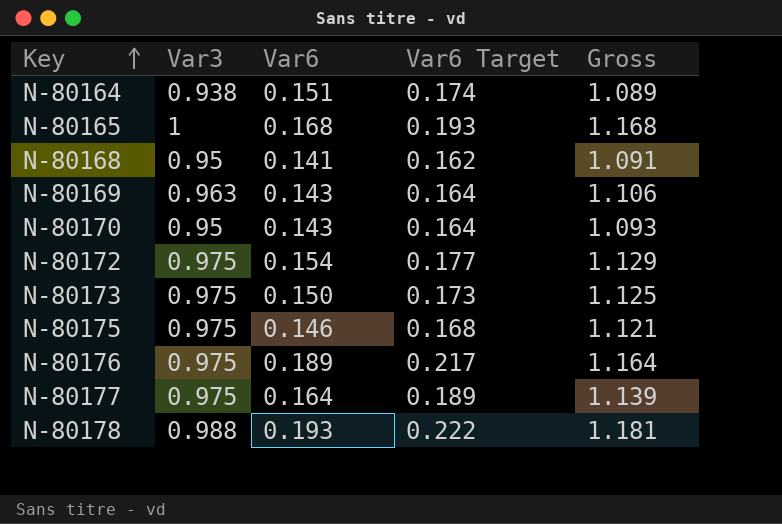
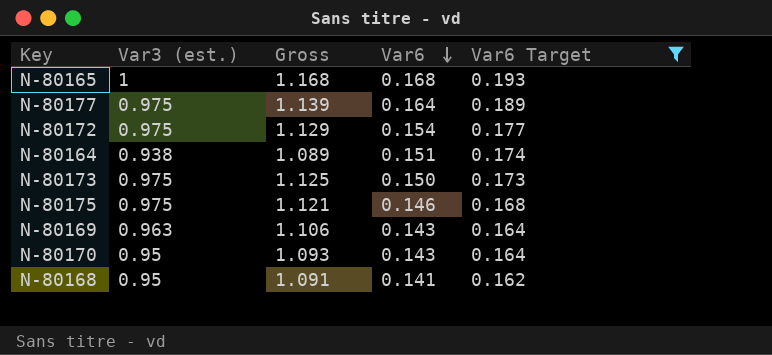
filter: none -> Var6 Target <= 0.193
row order: Key ascending -> Var6 descending
column name: Var3 -> Var3 (est.)
column Gross | position: 5 -> 3

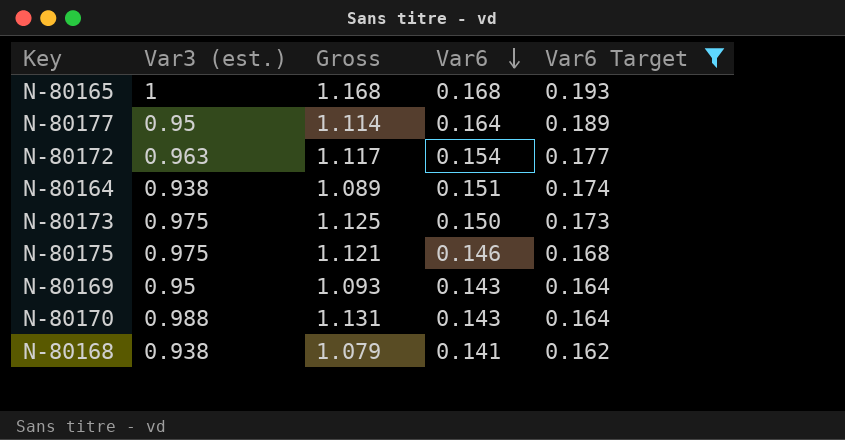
N-80177 | Var3 (est.): 0.975 -> 0.95
N-80177 | Gross: 1.139 -> 1.114
N-80172 | Var3 (est.): 0.975 -> 0.963
N-80172 | Gross: 1.129 -> 1.117
N-80169 | Var3 (est.): 0.963 -> 0.95
N-80169 | Gross: 1.106 -> 1.093
N-80170 | Var3 (est.): 0.95 -> 0.988
N-80170 | Gross: 1.093 -> 1.131
N-80168 | Var3 (est.): 0.95 -> 0.938
N-80168 | Gross: 1.091 -> 1.079

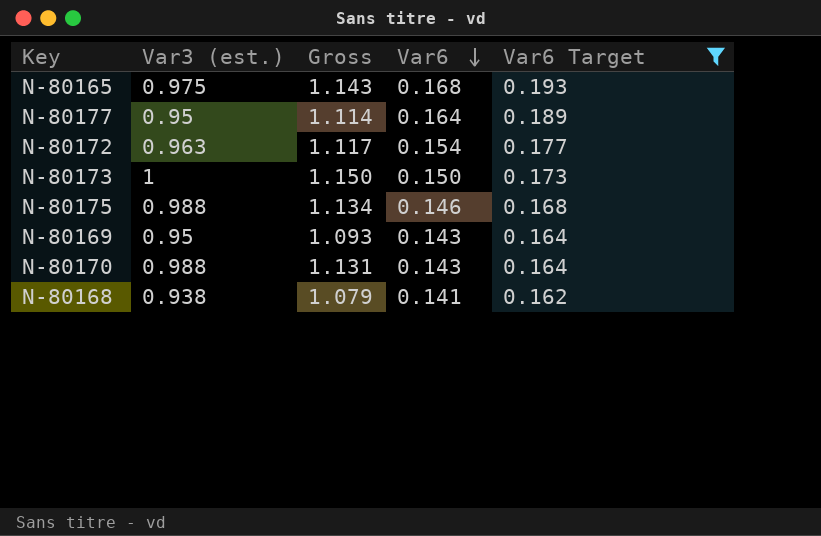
row N-80164: 0.938 | 1.089 | 0.151 | 0.174 -> none
N-80165 | Var3 (est.): 1 -> 0.975
N-80165 | Gross: 1.168 -> 1.143
N-80173 | Var3 (est.): 0.975 -> 1
N-80173 | Gross: 1.125 -> 1.150
N-80175 | Var3 (est.): 0.975 -> 0.988
N-80175 | Gross: 1.121 -> 1.134

